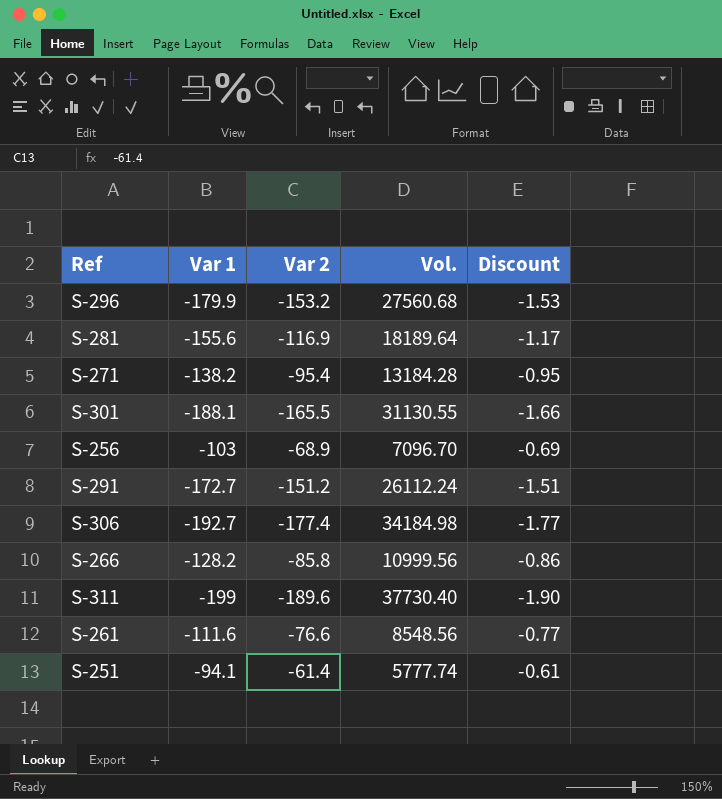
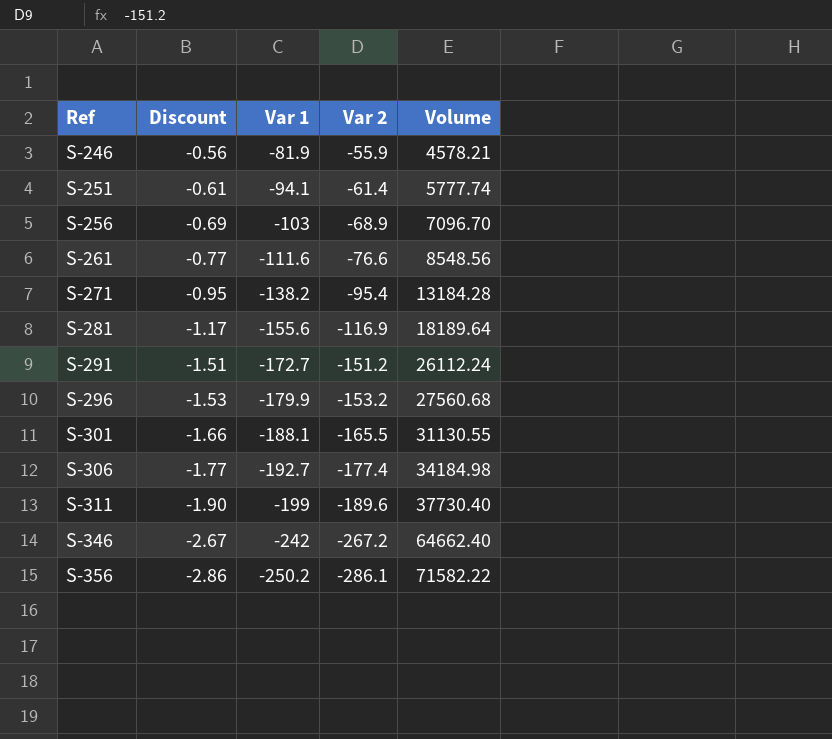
row order: none -> Ref ascending
column Discount | position: 5 -> 2
column name: Vol. -> Volume
row S-266: -128.2 | -85.8 | 10999.56 | -0.86 -> none
row S-246: none -> -0.56 | -81.9 | -55.9 | 4578.21
row S-346: none -> -2.67 | -242 | -267.2 | 64662.40
row S-356: none -> -2.86 | -250.2 | -286.1 | 71582.22

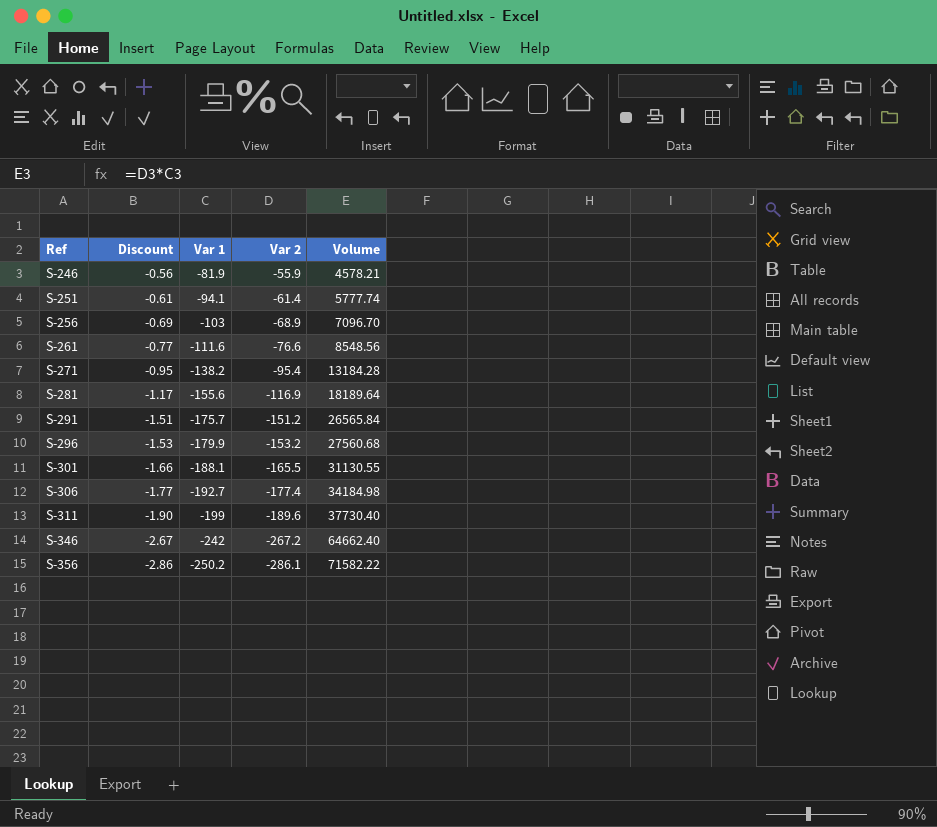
S-291 | Var 1: -172.7 -> -175.7
S-291 | Volume: 26112.24 -> 26565.84

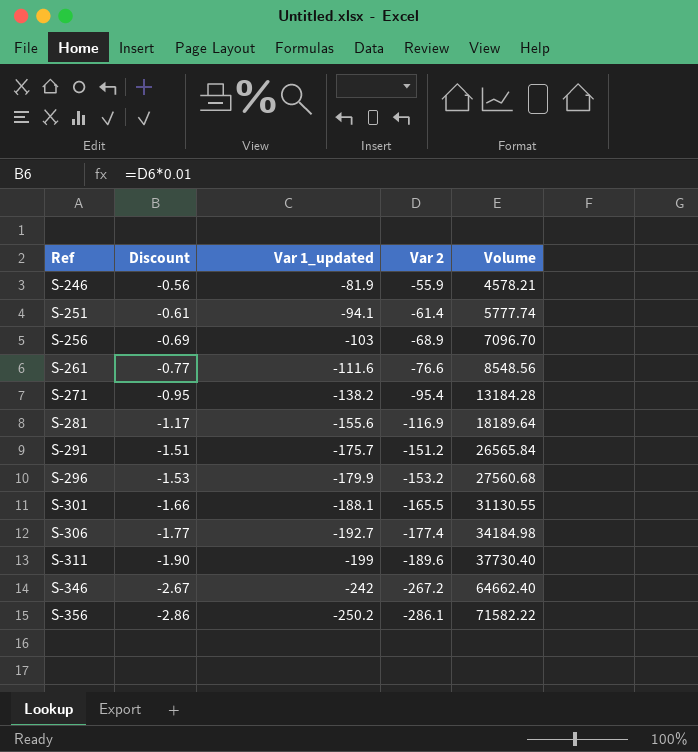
column name: Var 1 -> Var 1_updated

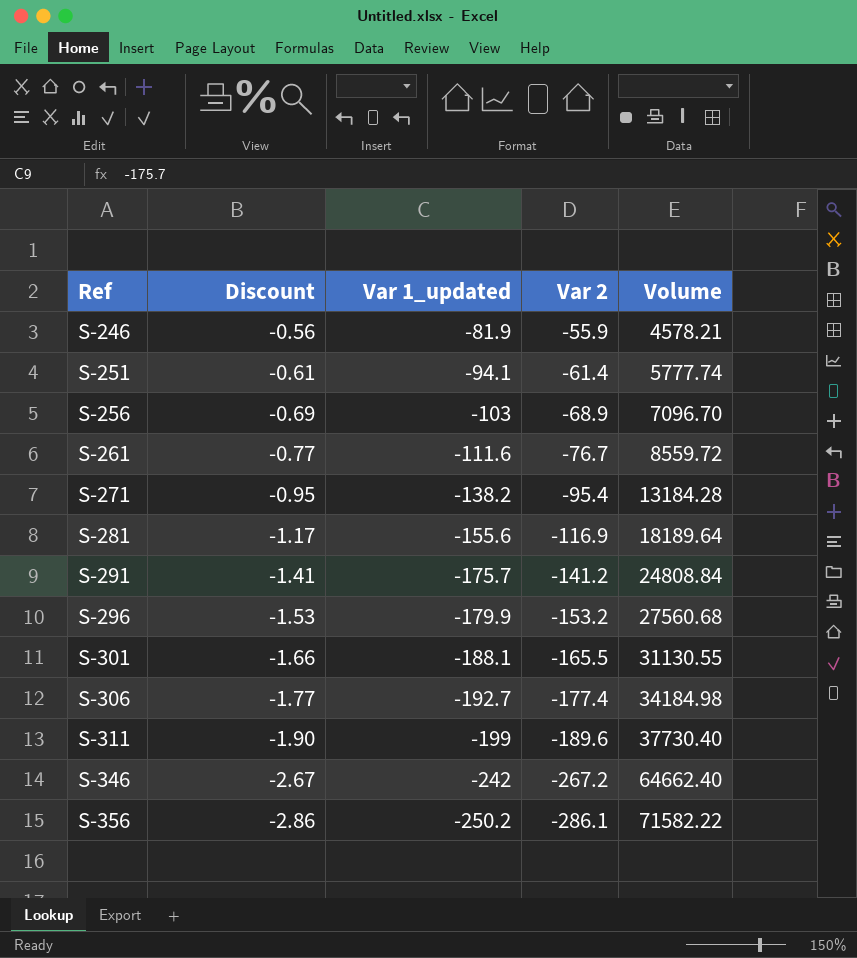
S-261 | Var 2: -76.6 -> -76.7
S-261 | Volume: 8548.56 -> 8559.72
S-291 | Discount: -1.51 -> -1.41
S-291 | Var 2: -151.2 -> -141.2
S-291 | Volume: 26565.84 -> 24808.84

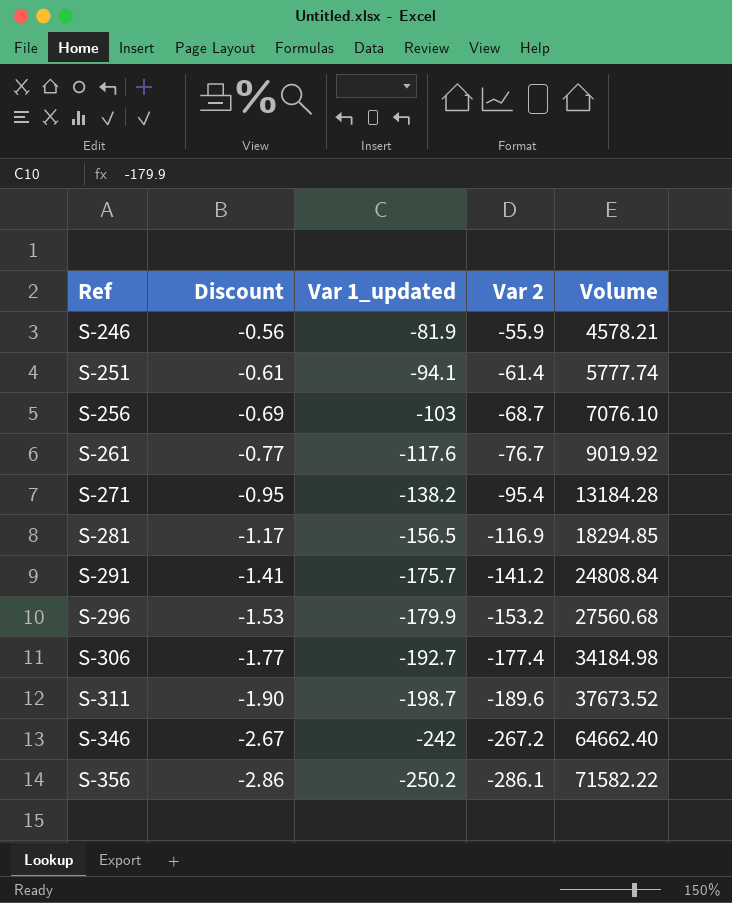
row S-301: -1.66 | -188.1 | -165.5 | 31130.55 -> none
S-256 | Var 2: -68.9 -> -68.7
S-256 | Volume: 7096.70 -> 7076.10
S-261 | Var 1_updated: -111.6 -> -117.6
S-261 | Volume: 8559.72 -> 9019.92
S-281 | Var 1_updated: -155.6 -> -156.5
S-281 | Volume: 18189.64 -> 18294.85
S-311 | Var 1_updated: -199 -> -198.7
S-311 | Volume: 37730.40 -> 37673.52

